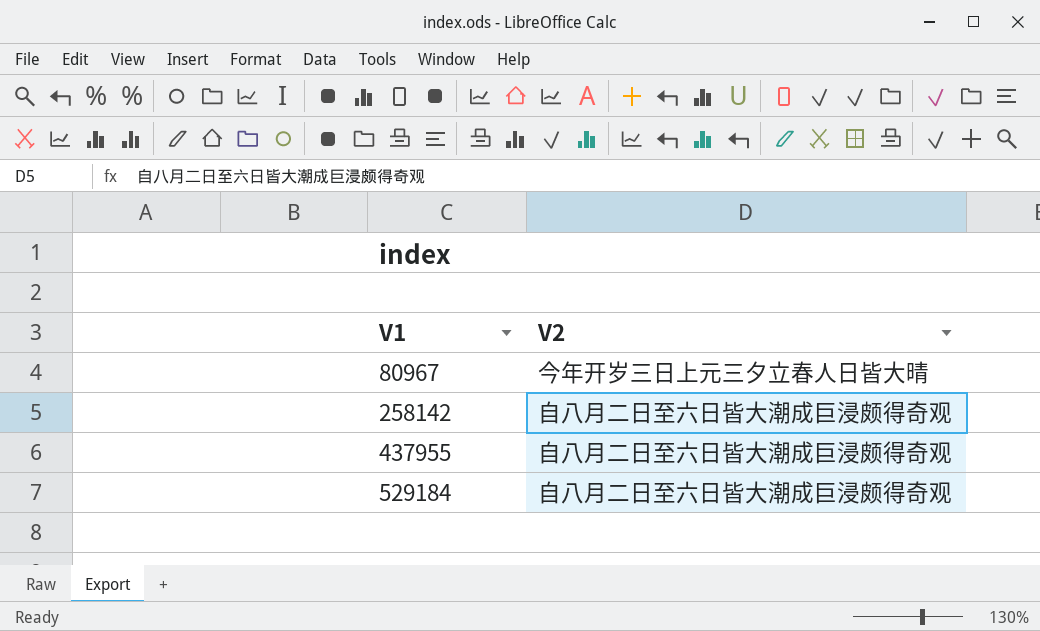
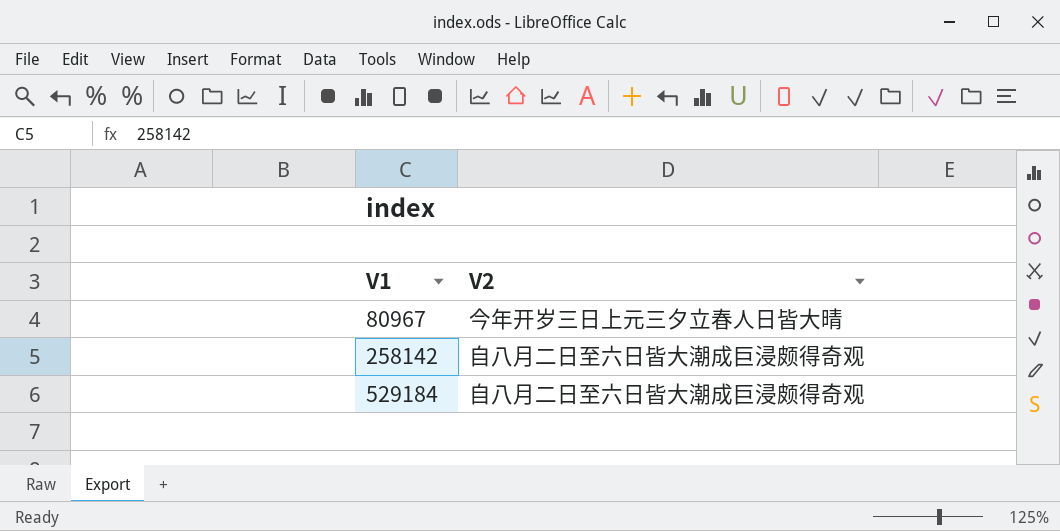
row 437955: 自八月二日至六日皆大潮成巨浸颇得奇观 -> none

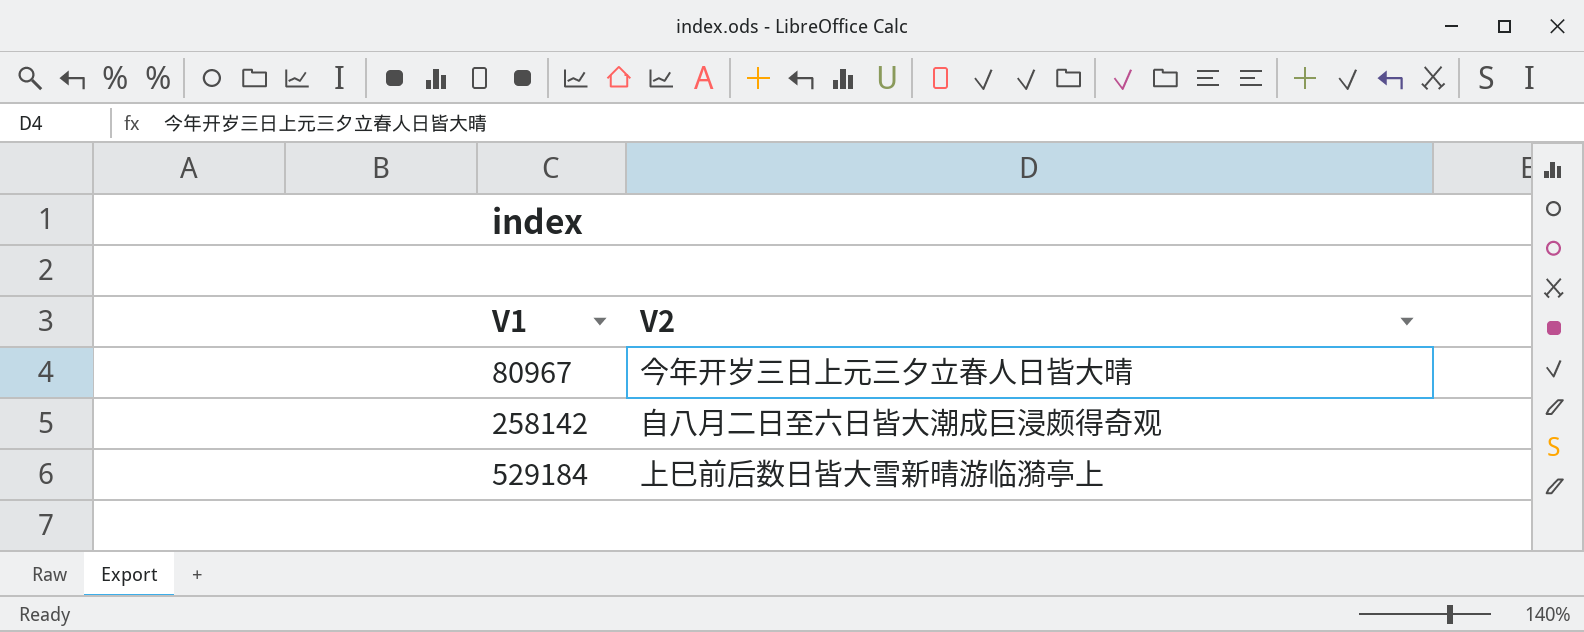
529184 | V2: 自八月二日至六日皆大潮成巨浸颇得奇观 -> 上巳前后数日皆大雪新晴游临漪亭上

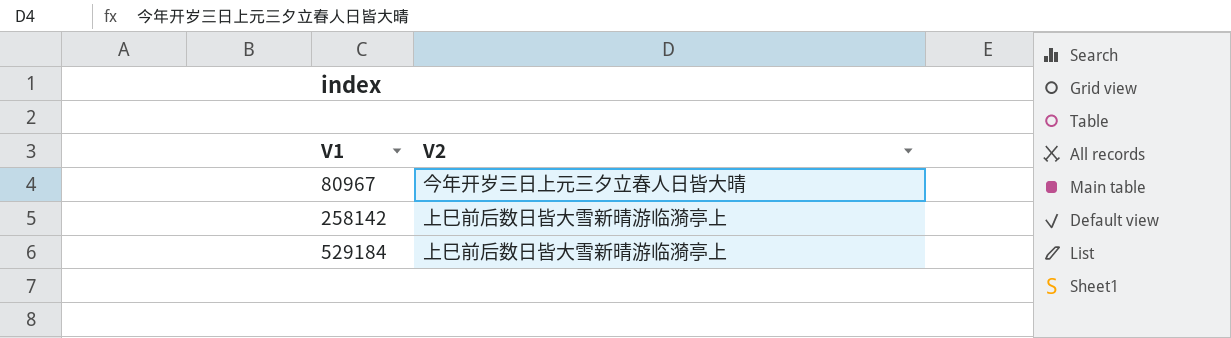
258142 | V2: 自八月二日至六日皆大潮成巨浸颇得奇观 -> 上巳前后数日皆大雪新晴游临漪亭上

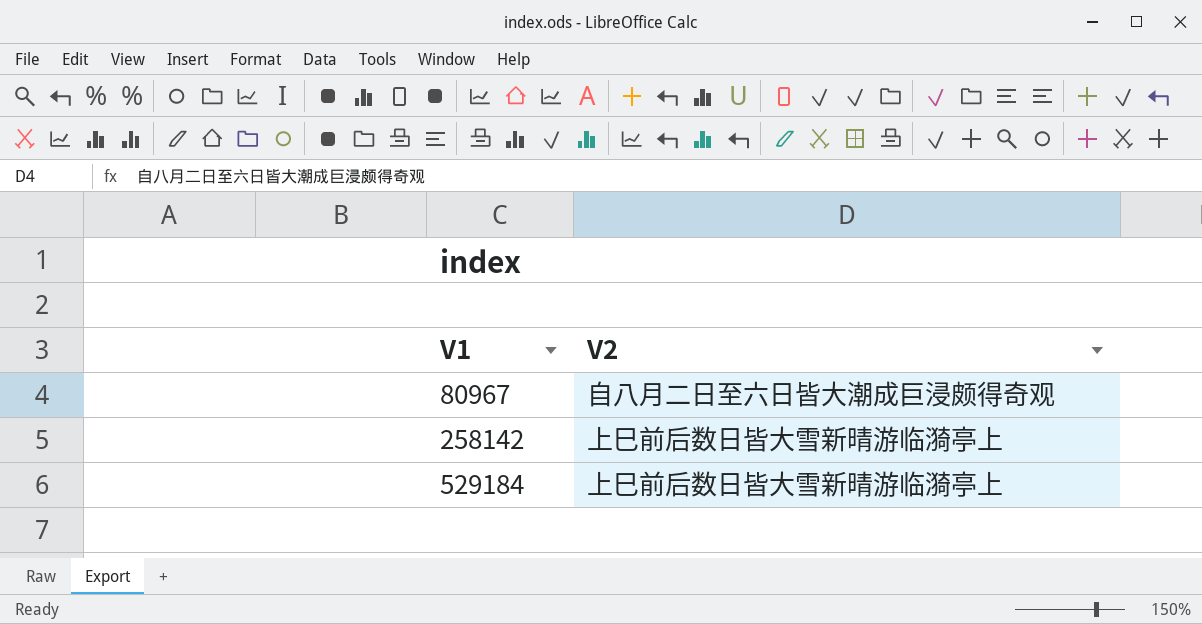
80967 | V2: 今年开岁三日上元三夕立春人日皆大晴 -> 自八月二日至六日皆大潮成巨浸颇得奇观

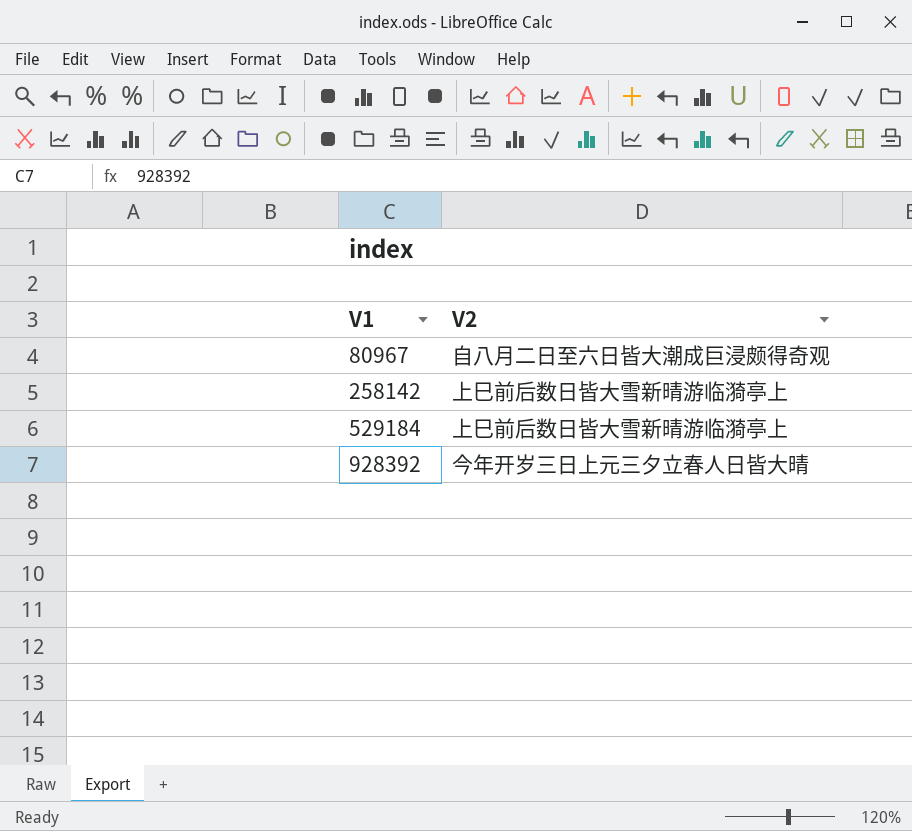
row 928392: none -> 今年开岁三日上元三夕立春人日皆大晴

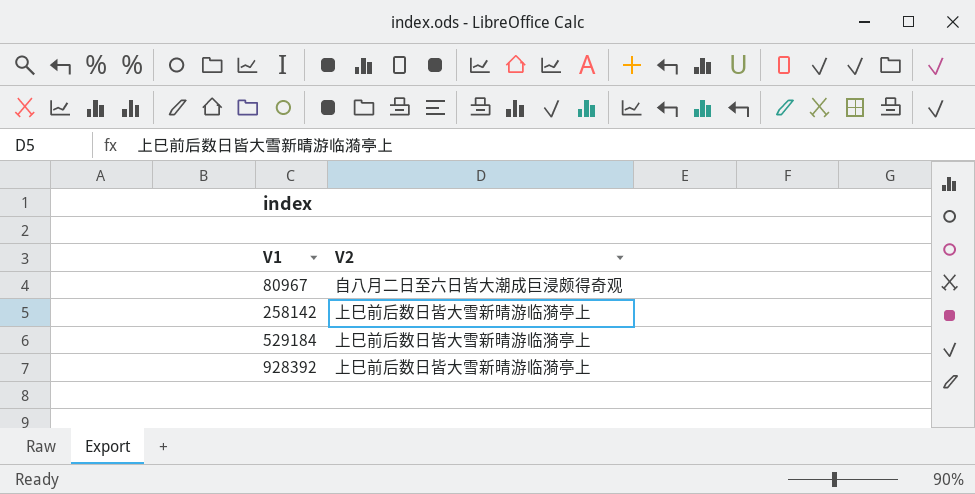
928392 | V2: 今年开岁三日上元三夕立春人日皆大晴 -> 上巳前后数日皆大雪新晴游临漪亭上

